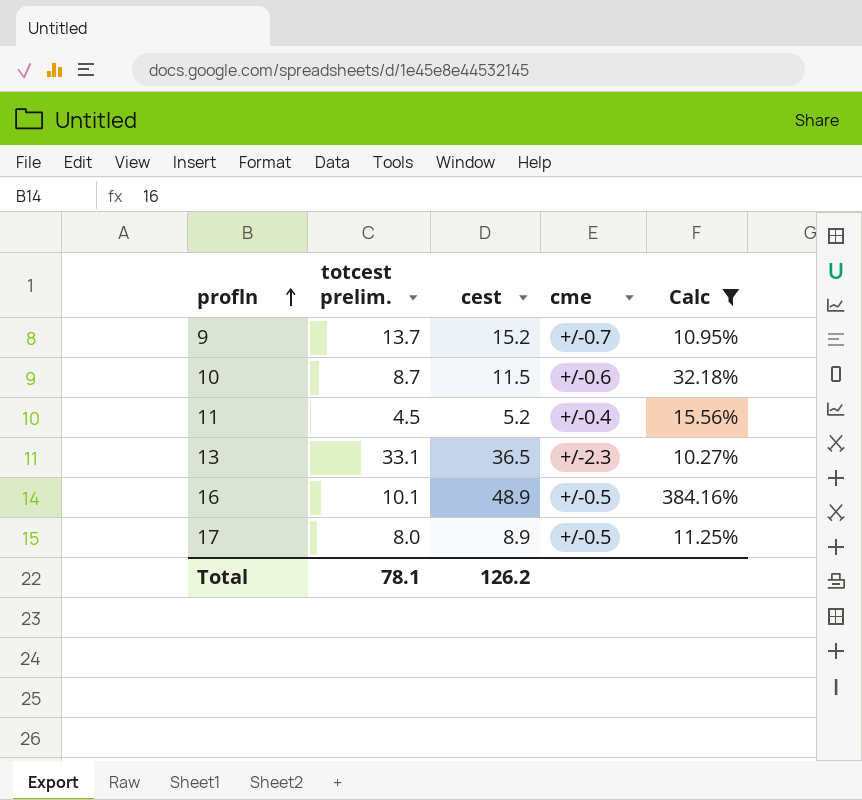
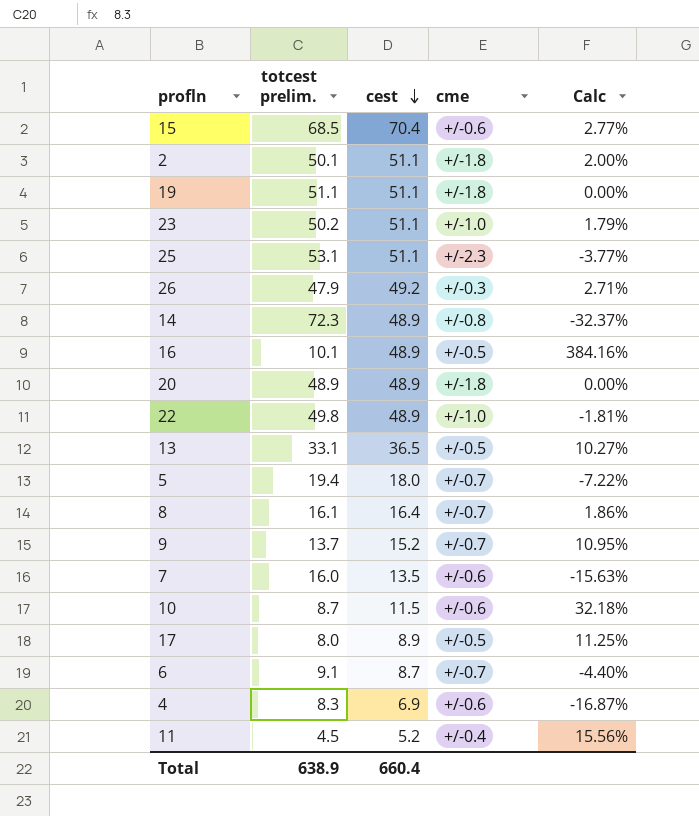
filter: Calc >= 10.27% -> none
row order: profln ascending -> cest descending
13 | cme: +/-2.3 -> +/-0.5
Total | totcest prelim.: 78.1 -> 638.9
Total | cest: 126.2 -> 660.4

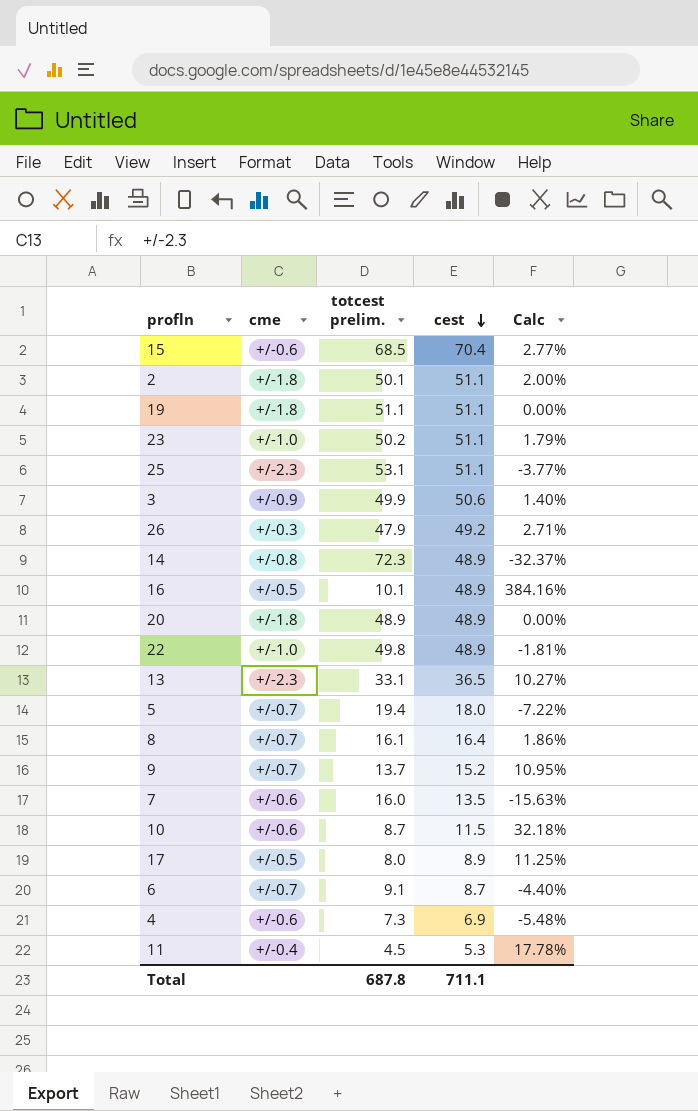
column cme | position: 4 -> 2
row 3: none -> +/-0.9 | 49.9 | 50.6 | 1.40%
13 | cme: +/-0.5 -> +/-2.3
4 | totcest prelim.: 8.3 -> 7.3
4 | Calc: -16.87% -> -5.48%
11 | cest: 5.2 -> 5.3
11 | Calc: 15.56% -> 17.78%
Total | totcest prelim.: 638.9 -> 687.8
Total | cest: 660.4 -> 711.1

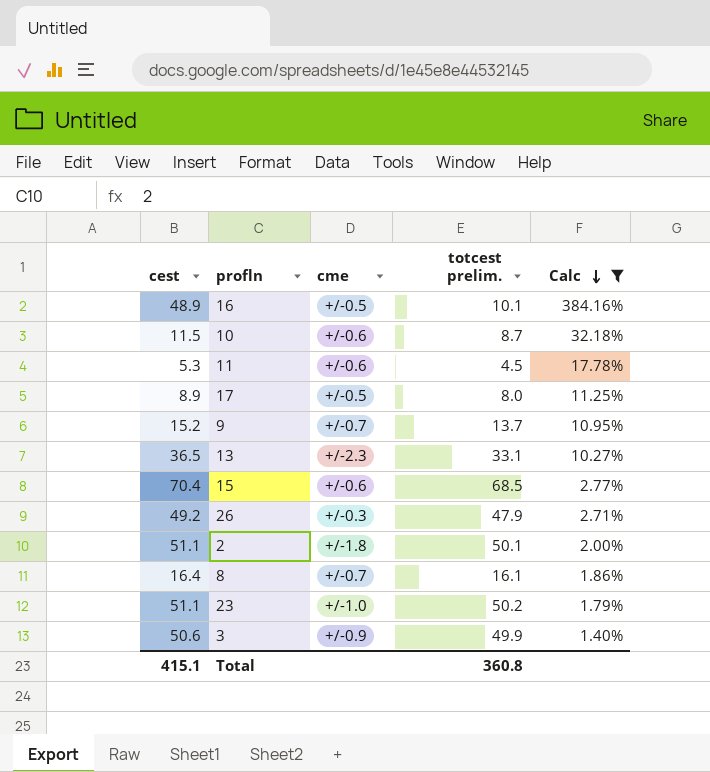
filter: none -> Calc >= 1.40%
row order: cest descending -> Calc descending
column cest | position: 4 -> 1
11 | cme: +/-0.4 -> +/-0.6
Total | cest: 711.1 -> 415.1
Total | totcest prelim.: 687.8 -> 360.8

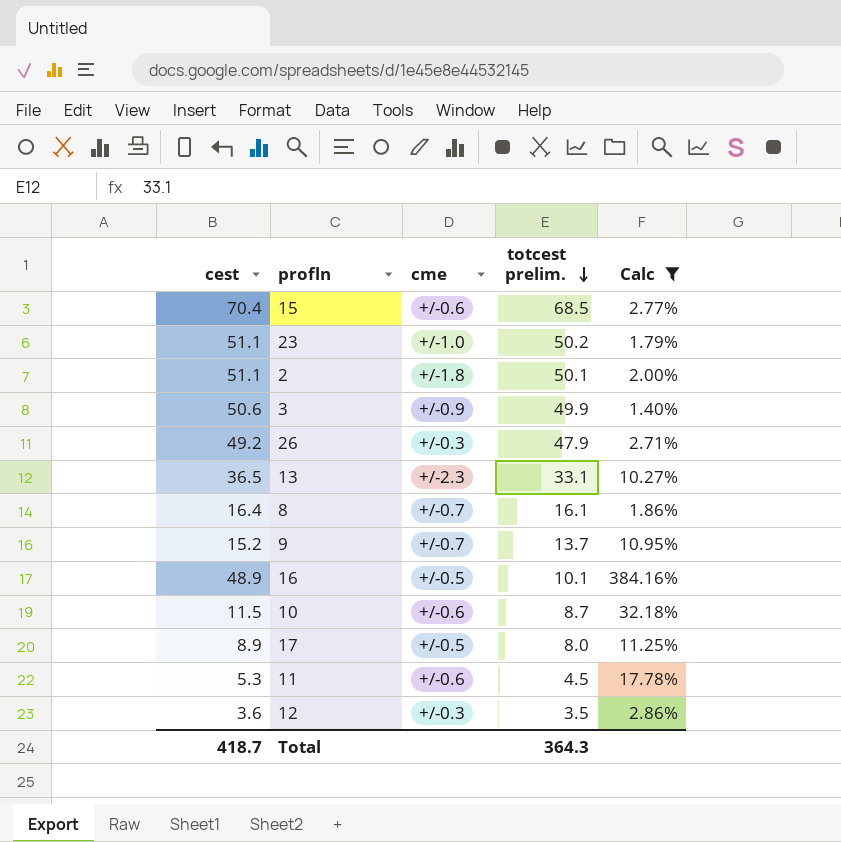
row order: Calc descending -> totcest prelim. descending
row 12: none -> 3.6 | +/-0.3 | 3.5 | 2.86%
Total | cest: 415.1 -> 418.7
Total | totcest prelim.: 360.8 -> 364.3

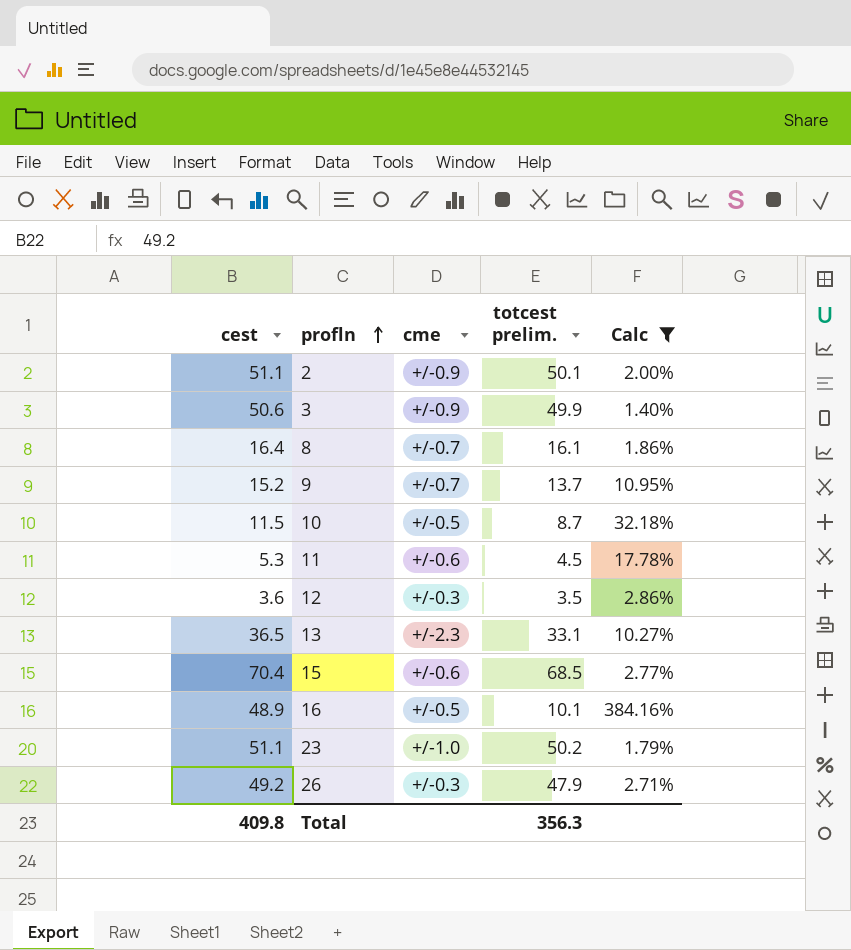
row order: totcest prelim. descending -> profln ascending
row 17: 8.9 | +/-0.5 | 8.0 | 11.25% -> none
2 | cme: +/-1.8 -> +/-0.9
10 | cme: +/-0.6 -> +/-0.5
Total | cest: 418.7 -> 409.8
Total | totcest prelim.: 364.3 -> 356.3

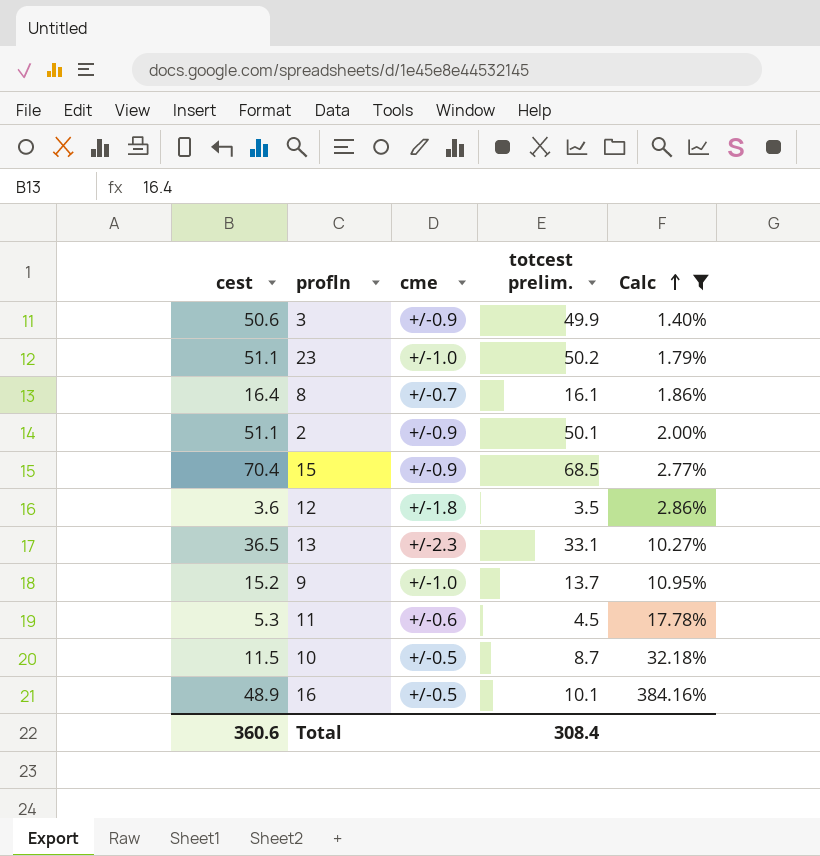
row order: profln ascending -> Calc ascending
row 26: 49.2 | +/-0.3 | 47.9 | 2.71% -> none
15 | cme: +/-0.6 -> +/-0.9
12 | cme: +/-0.3 -> +/-1.8
9 | cme: +/-0.7 -> +/-1.0
Total | cest: 409.8 -> 360.6
Total | totcest prelim.: 356.3 -> 308.4

